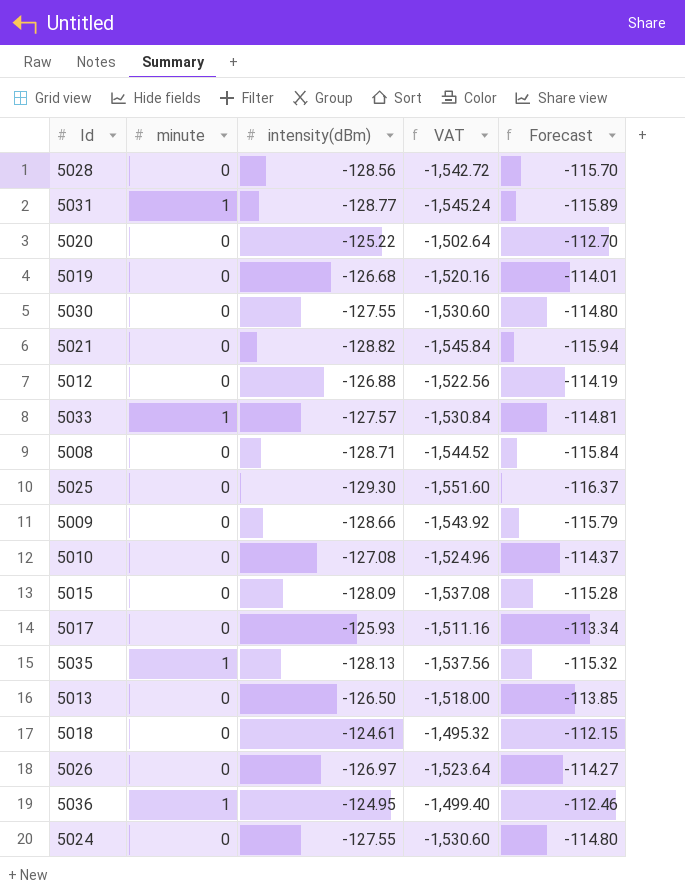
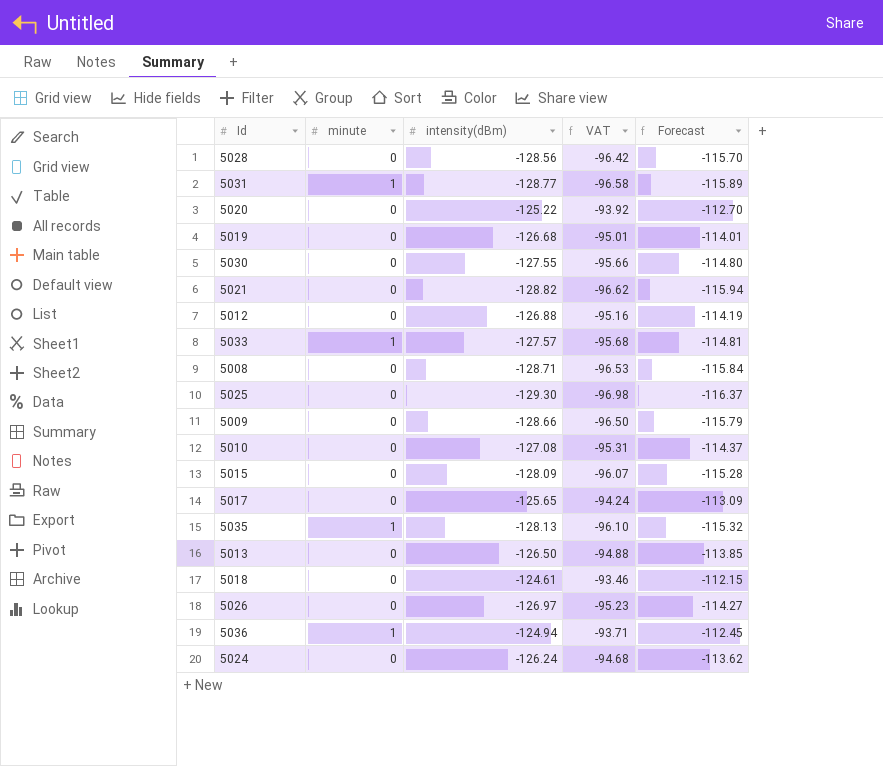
column VAT | formula: [intensity(dBm)] * 12 -> [intensity(dBm)] * 0.75
5017 | intensity(dBm): -125.93 -> -125.65
5017 | Forecast: -113.34 -> -113.09
5036 | intensity(dBm): -124.95 -> -124.94
5036 | Forecast: -112.46 -> -112.45
5024 | intensity(dBm): -127.55 -> -126.24
5024 | Forecast: -114.80 -> -113.62

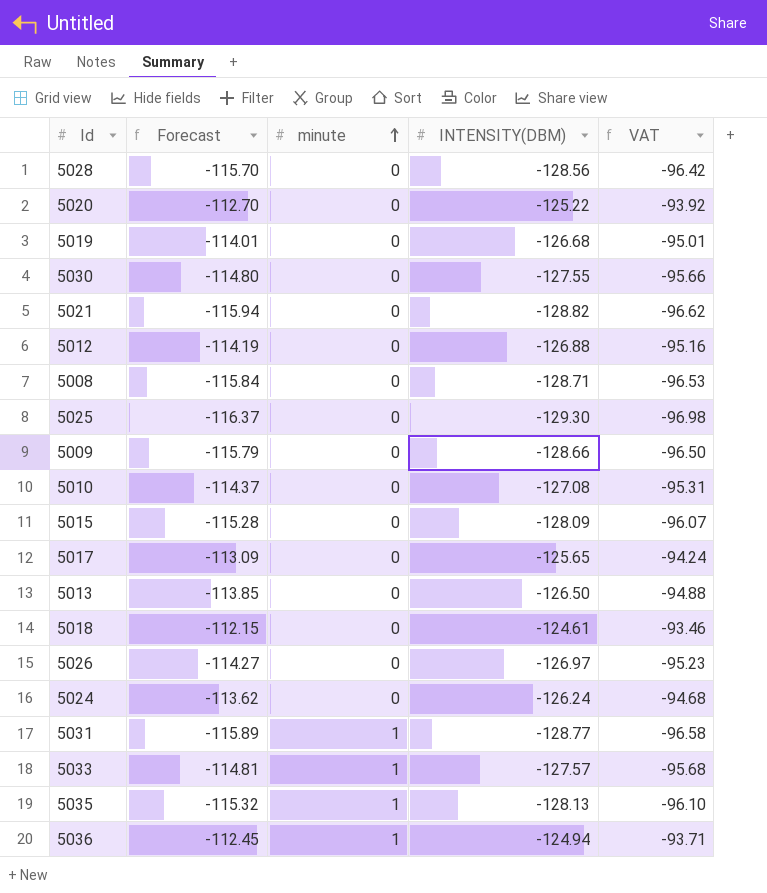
row order: none -> minute ascending
column Forecast | position: 5 -> 2
column name: intensity(dBm) -> INTENSITY(DBM)

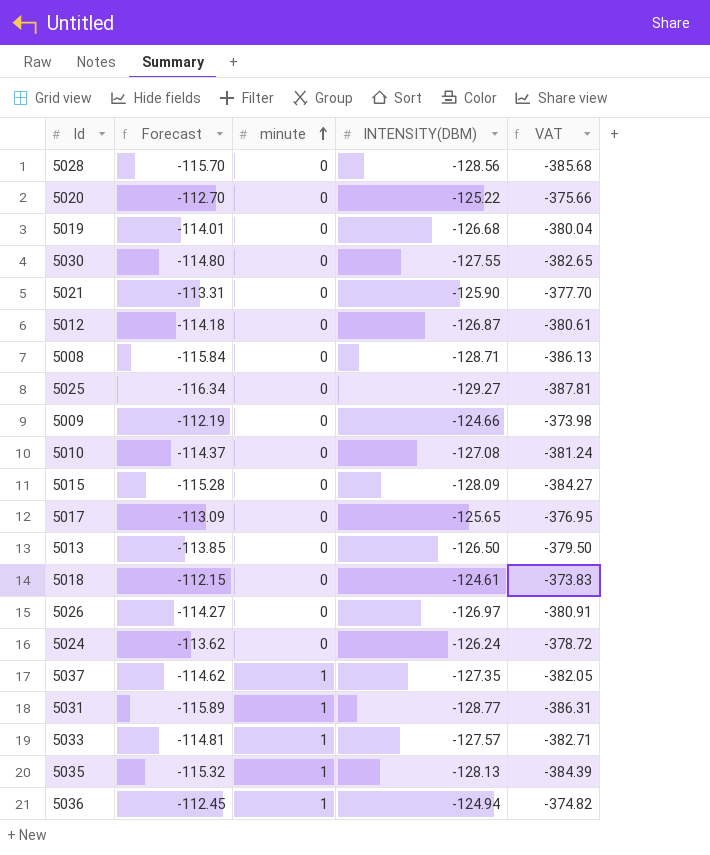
column VAT | formula: [INTENSITY(DBM)] * 0.75 -> [INTENSITY(DBM)] * 3
5021 | Forecast: -115.94 -> -113.31
5021 | INTENSITY(DBM): -128.82 -> -125.90
5012 | Forecast: -114.19 -> -114.18
5012 | INTENSITY(DBM): -126.88 -> -126.87
5025 | Forecast: -116.37 -> -116.34
5025 | INTENSITY(DBM): -129.30 -> -129.27
5009 | Forecast: -115.79 -> -112.19
5009 | INTENSITY(DBM): -128.66 -> -124.66
row 5037: none -> -114.62 | 1 | -127.35 | -382.05

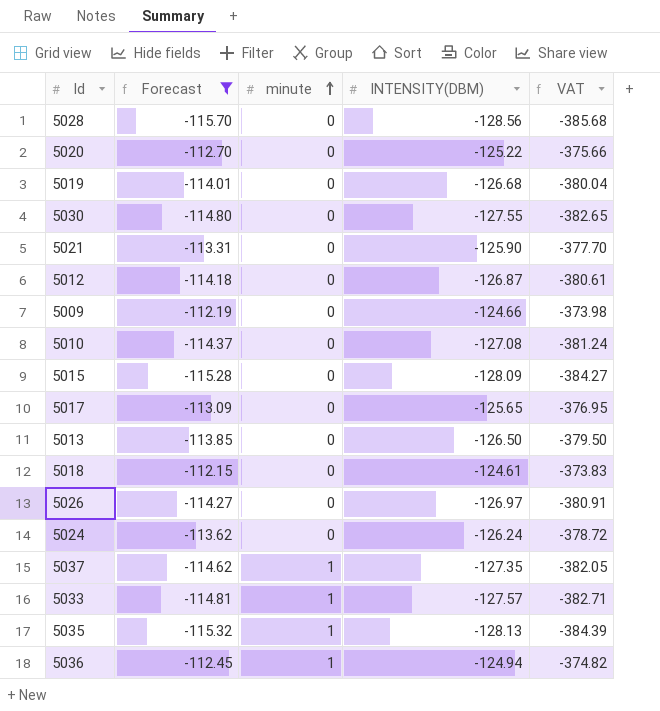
filter: none -> Forecast >= -115.70

